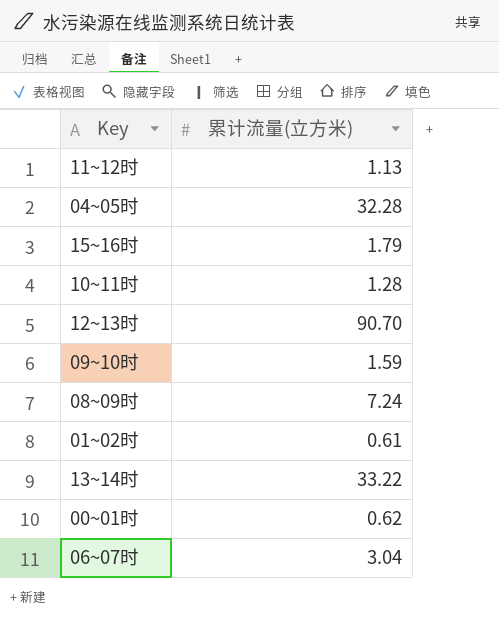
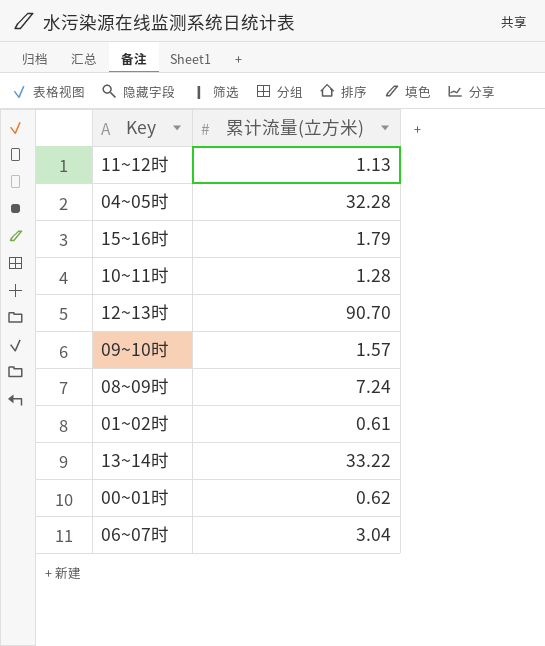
09~10时 | 累计流量(立方米): 1.59 -> 1.57

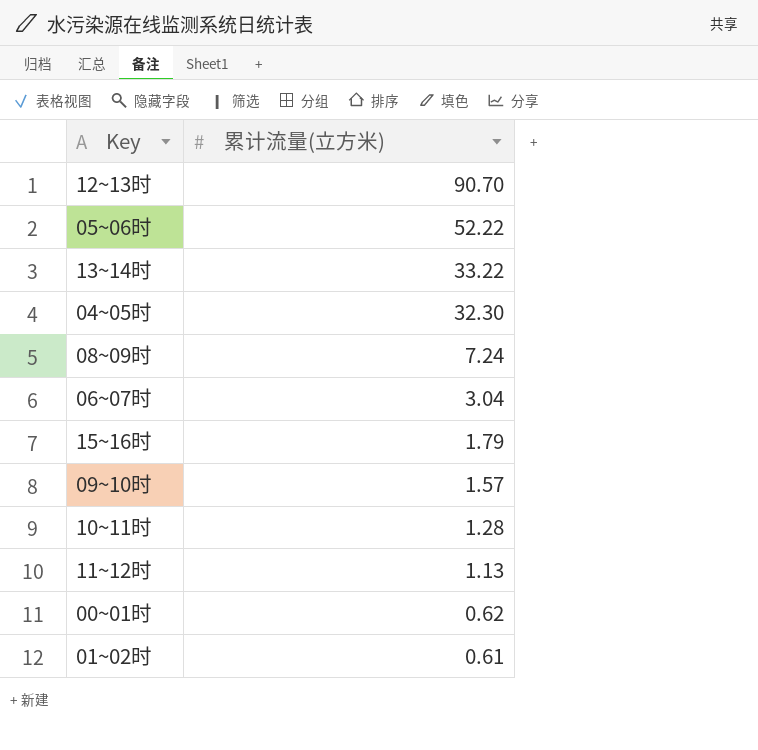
row order: none -> 累计流量(立方米) descending
row 05~06时: none -> 52.22
04~05时 | 累计流量(立方米): 32.28 -> 32.30

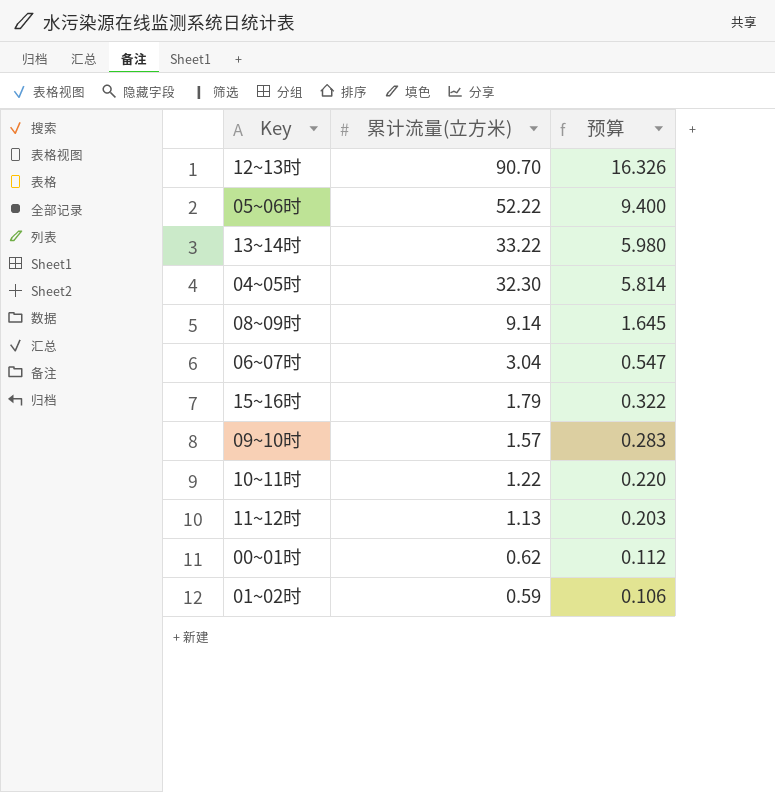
column 预算 | formula: none -> [累计流量(立方米)] * 0.18
08~09时 | 累计流量(立方米): 7.24 -> 9.14
10~11时 | 累计流量(立方米): 1.28 -> 1.22
01~02时 | 累计流量(立方米): 0.61 -> 0.59

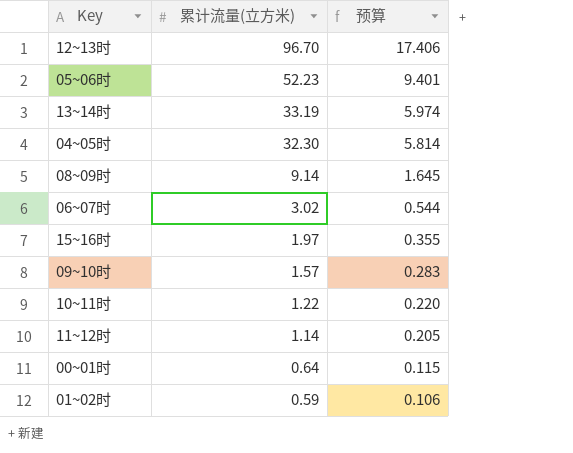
12~13时 | 累计流量(立方米): 90.70 -> 96.70
12~13时 | 预算: 16.326 -> 17.406
05~06时 | 累计流量(立方米): 52.22 -> 52.23
05~06时 | 预算: 9.400 -> 9.401
13~14时 | 累计流量(立方米): 33.22 -> 33.19
13~14时 | 预算: 5.980 -> 5.974
06~07时 | 累计流量(立方米): 3.04 -> 3.02
06~07时 | 预算: 0.547 -> 0.544
15~16时 | 累计流量(立方米): 1.79 -> 1.97
15~16时 | 预算: 0.322 -> 0.355
11~12时 | 累计流量(立方米): 1.13 -> 1.14
11~12时 | 预算: 0.203 -> 0.205
00~01时 | 累计流量(立方米): 0.62 -> 0.64
00~01时 | 预算: 0.112 -> 0.115

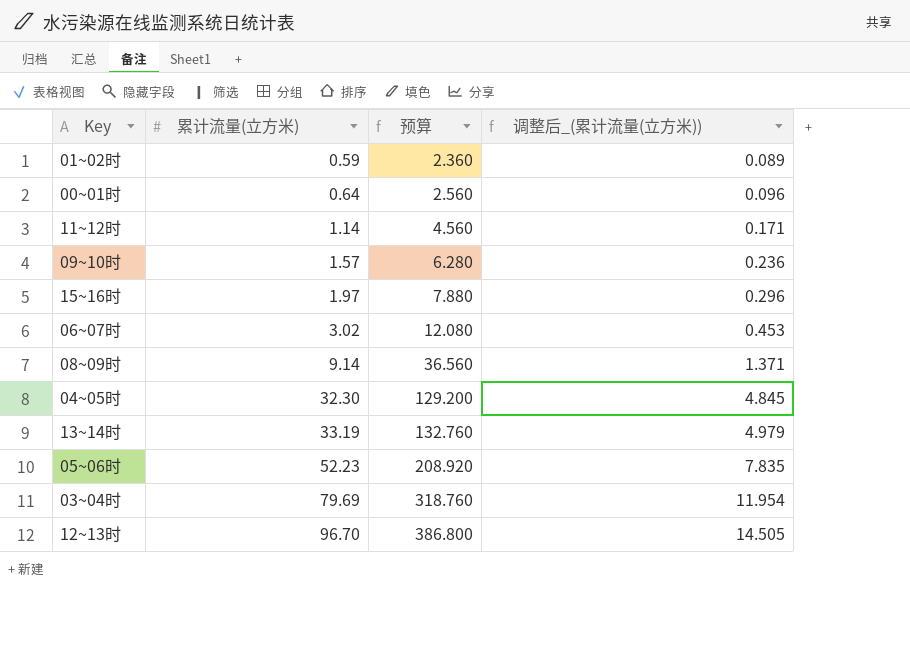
row order: 累计流量(立方米) descending -> 累计流量(立方米) ascending
column 预算 | formula: [累计流量(立方米)] * 0.18 -> [累计流量(立方米)] * 4
column 调整后_(累计流量(立方米)) | formula: none -> [累计流量(立方米)] * 0.15
row 10~11时: 1.22 | 0.220 -> none
row 03~04时: none -> 79.69 | 318.760 | 11.954

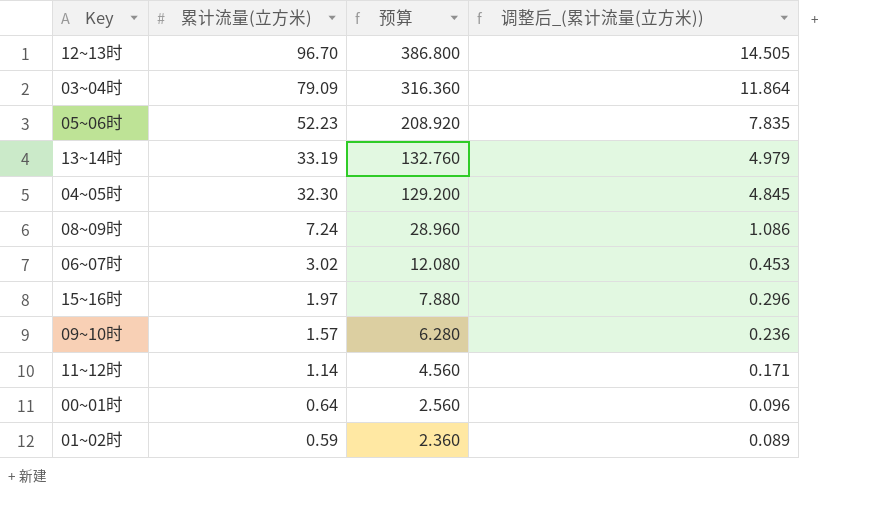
row order: 累计流量(立方米) ascending -> 累计流量(立方米) descending
03~04时 | 累计流量(立方米): 79.69 -> 79.09
03~04时 | 预算: 318.760 -> 316.360
03~04时 | 调整后_(累计流量(立方米)): 11.954 -> 11.864
08~09时 | 累计流量(立方米): 9.14 -> 7.24
08~09时 | 预算: 36.560 -> 28.960
08~09时 | 调整后_(累计流量(立方米)): 1.371 -> 1.086

